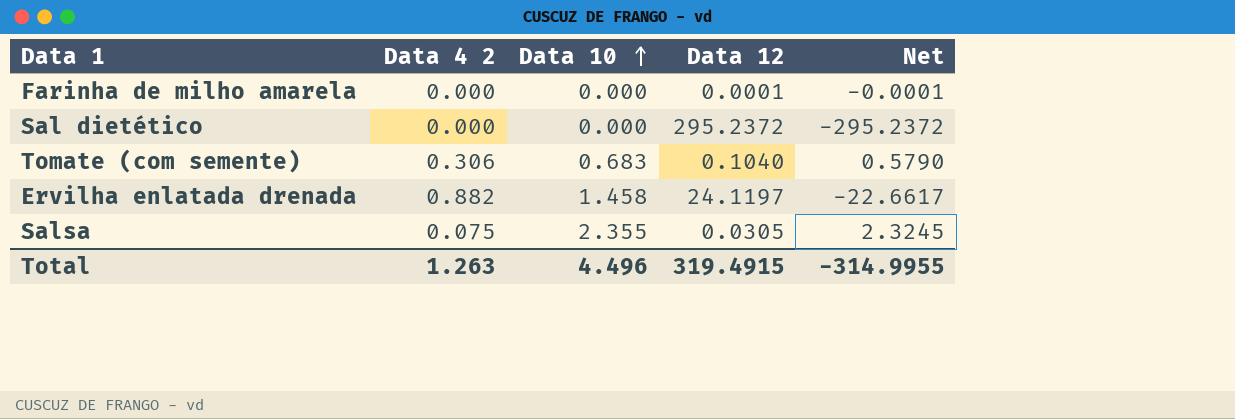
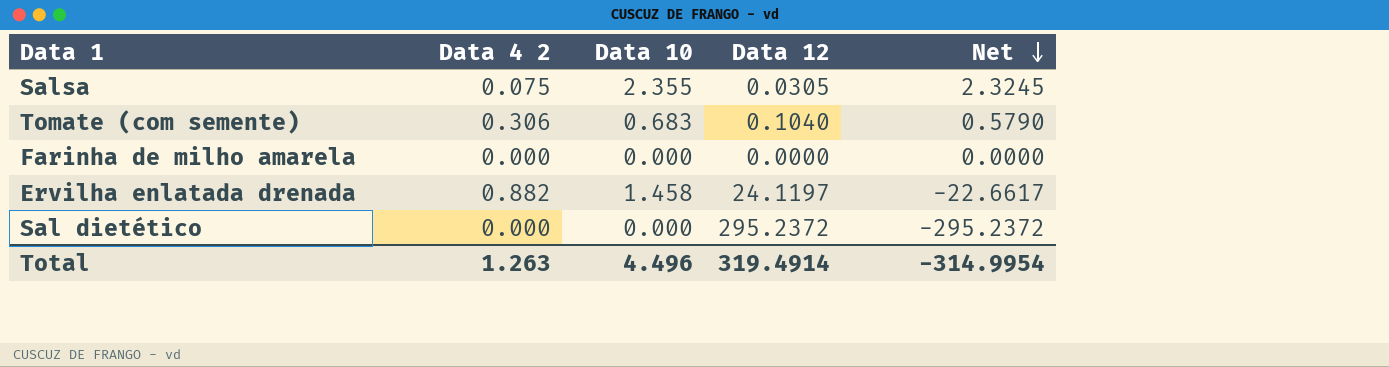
row order: Data 10 ascending -> Net descending
Farinha de milho amarela | Data 12: 0.0001 -> 0.0000
Farinha de milho amarela | Net: -0.0001 -> 0.0000
Total | Data 12: 319.4915 -> 319.4914
Total | Net: -314.9955 -> -314.9954

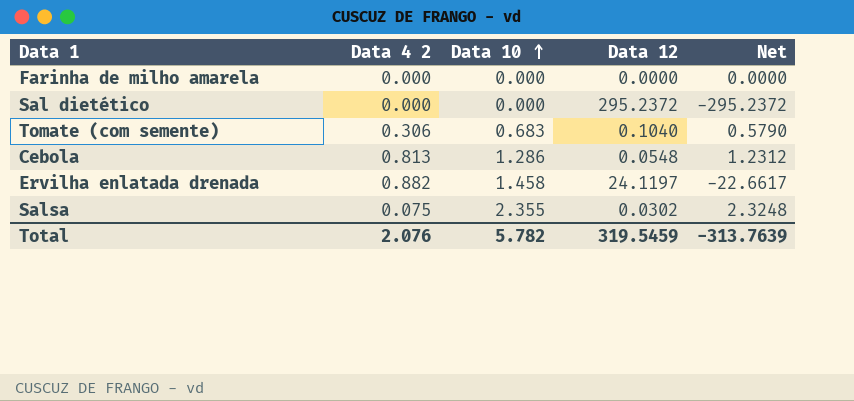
row order: Net descending -> Data 10 ascending
row Cebola: none -> 0.813 | 1.286 | 0.0548 | 1.2312
Salsa | Data 12: 0.0305 -> 0.0302
Salsa | Net: 2.3245 -> 2.3248
Total | Data 4 2: 1.263 -> 2.076
Total | Data 10: 4.496 -> 5.782
Total | Data 12: 319.4914 -> 319.5459
Total | Net: -314.9954 -> -313.7639

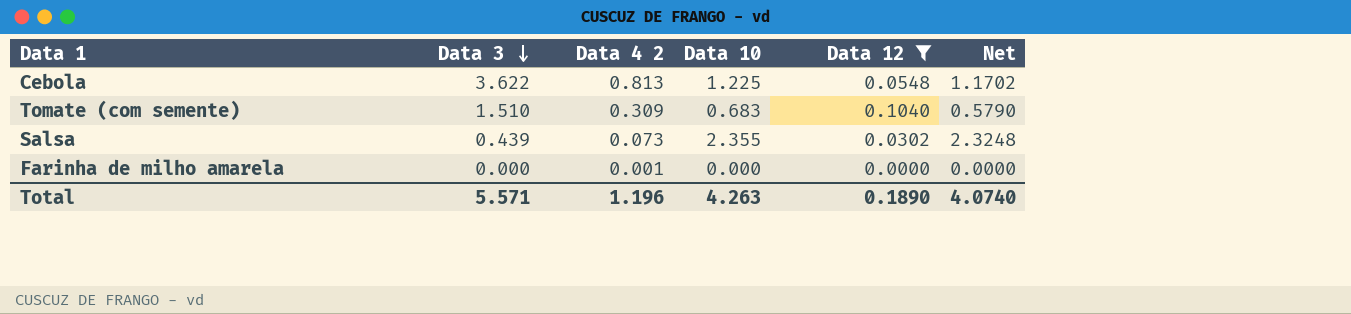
filter: none -> Data 12 <= 0.1040
row order: Data 10 ascending -> Data 3 descending
column Data 3 | position: none -> 2
Cebola | Data 10: 1.286 -> 1.225
Cebola | Net: 1.2312 -> 1.1702
Tomate (com semente) | Data 4 2: 0.306 -> 0.309
Salsa | Data 4 2: 0.075 -> 0.073
Farinha de milho amarela | Data 4 2: 0.000 -> 0.001
Total | Data 4 2: 2.076 -> 1.196
Total | Data 10: 5.782 -> 4.263
Total | Data 12: 319.5459 -> 0.1890
Total | Net: -313.7639 -> 4.0740

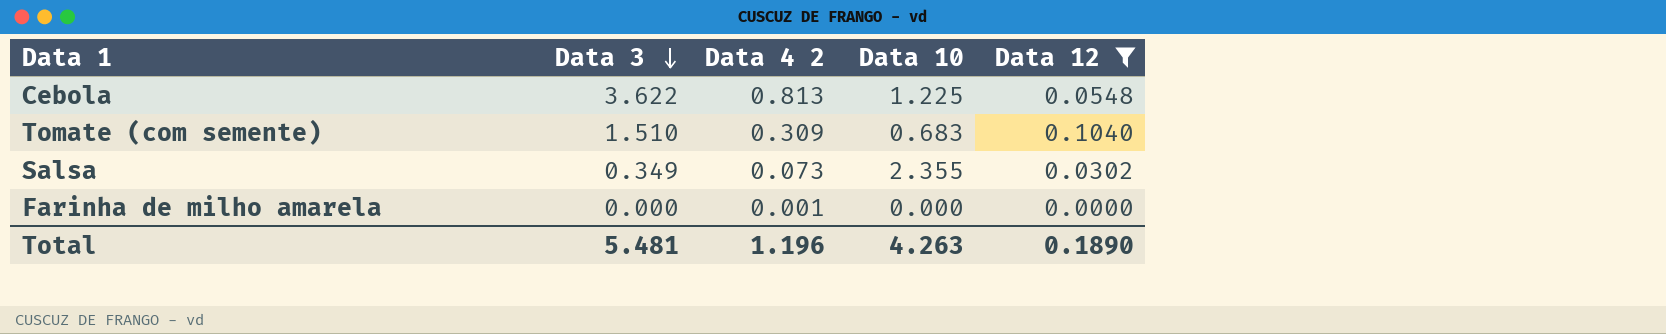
column Net | formula: [Data 10] - [Data 12] -> none
Salsa | Data 3: 0.439 -> 0.349
Total | Data 3: 5.571 -> 5.481

